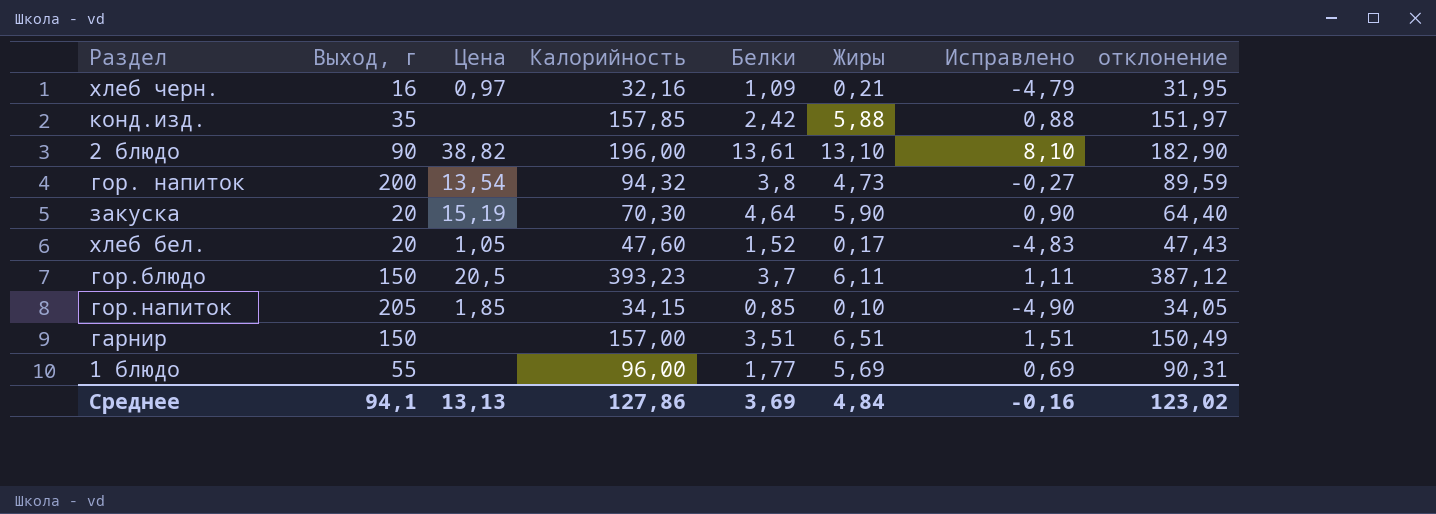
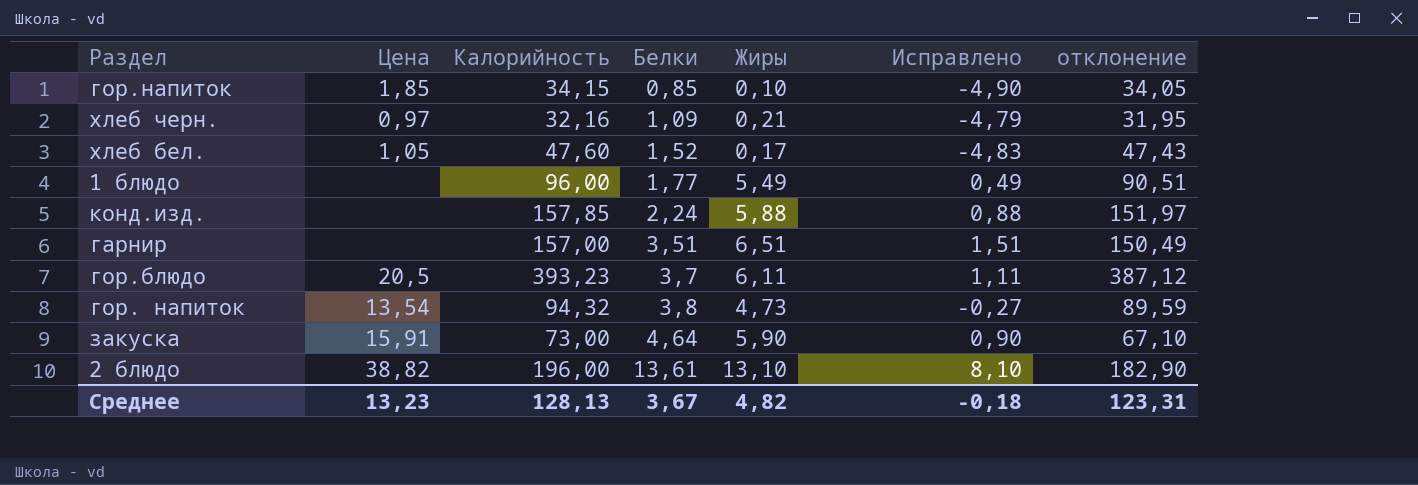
row order: none -> Белки ascending
column Выход, г | position: 2 -> none
1 блюдо | Жиры: 5,69 -> 5,49
1 блюдо | Исправлено: 0,69 -> 0,49
1 блюдо | отклонение: 90,31 -> 90,51
конд.изд. | Белки: 2,42 -> 2,24
закуска | Цена: 15,19 -> 15,91
закуска | Калорийность: 70,30 -> 73,00
закуска | отклонение: 64,40 -> 67,10
Среднее | Цена: 13,13 -> 13,23
Среднее | Калорийность: 127,86 -> 128,13
Среднее | Белки: 3,69 -> 3,67
Среднее | Жиры: 4,84 -> 4,82
Среднее | Исправлено: -0,16 -> -0,18
Среднее | отклонение: 123,02 -> 123,31

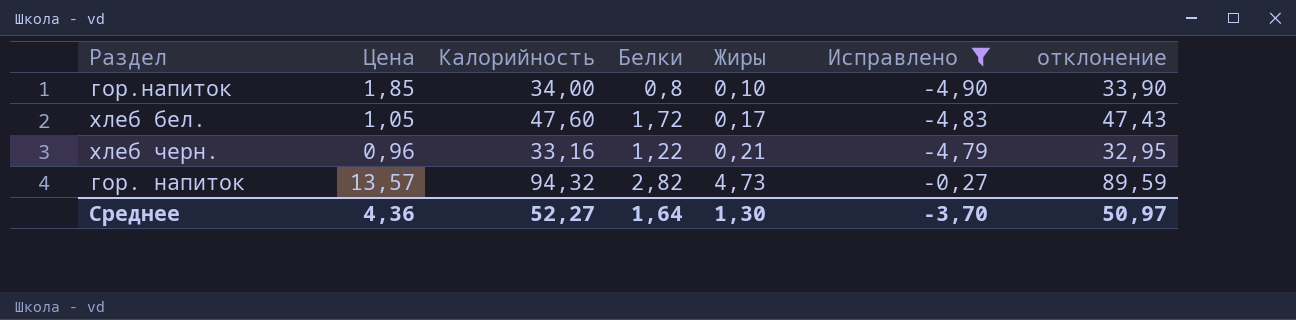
filter: none -> Исправлено <= -0,27
row order: Белки ascending -> Жиры ascending
гор.напиток | Калорийность: 34,15 -> 34,00
гор.напиток | Белки: 0,85 -> 0,8
гор.напиток | отклонение: 34,05 -> 33,90
хлеб бел. | Белки: 1,52 -> 1,72
хлеб черн. | Цена: 0,97 -> 0,96
хлеб черн. | Калорийность: 32,16 -> 33,16
хлеб черн. | Белки: 1,09 -> 1,22
хлеб черн. | отклонение: 31,95 -> 32,95
гор. напиток | Цена: 13,54 -> 13,57
гор. напиток | Белки: 3,8 -> 2,82
Среднее | Цена: 13,23 -> 4,36
Среднее | Калорийность: 128,13 -> 52,27
Среднее | Белки: 3,67 -> 1,64
Среднее | Жиры: 4,82 -> 1,30
Среднее | Исправлено: -0,18 -> -3,70
Среднее | отклонение: 123,31 -> 50,97

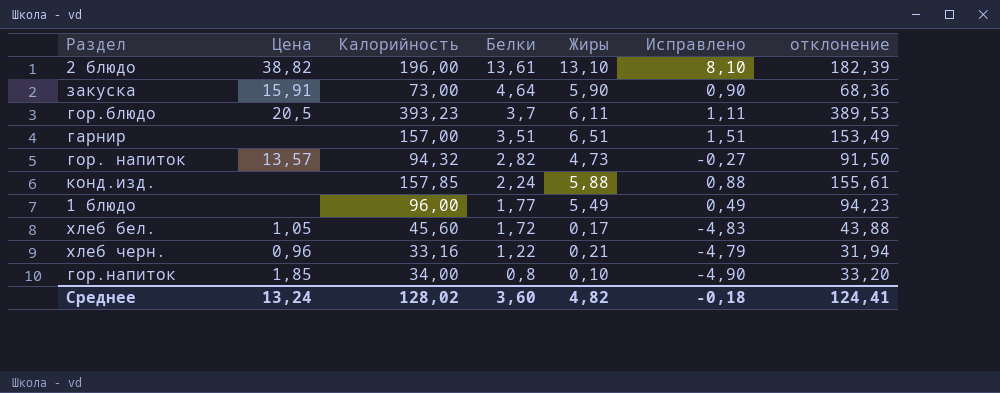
filter: Исправлено <= -0,27 -> none
row order: Жиры ascending -> Белки descending
column отклонение | formula: [Калорийность] - [Жиры] -> [Калорийность] - [Белки]
хлеб бел. | Калорийность: 47,60 -> 45,60
Среднее | Цена: 4,36 -> 13,24
Среднее | Калорийность: 52,27 -> 128,02
Среднее | Белки: 1,64 -> 3,60
Среднее | Жиры: 1,30 -> 4,82
Среднее | Исправлено: -3,70 -> -0,18
Среднее | отклонение: 50,97 -> 124,41

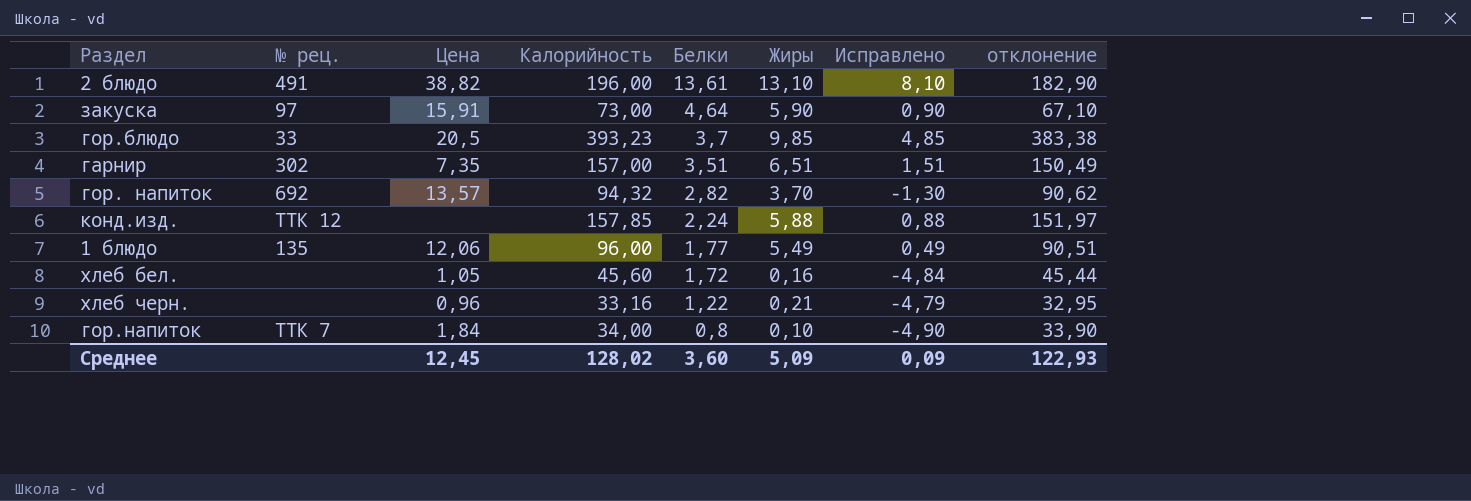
column № рец. | position: none -> 2
column отклонение | formula: [Калорийность] - [Белки] -> [Калорийность] - [Жиры]
гор.блюдо | Жиры: 6,11 -> 9,85
гор.блюдо | Исправлено: 1,11 -> 4,85
гарнир | Цена: none -> 7,35
гор. напиток | Жиры: 4,73 -> 3,70
гор. напиток | Исправлено: -0,27 -> -1,30
1 блюдо | Цена: none -> 12,06
хлеб бел. | Жиры: 0,17 -> 0,16
хлеб бел. | Исправлено: -4,83 -> -4,84
гор.напиток | Цена: 1,85 -> 1,84
Среднее | Цена: 13,24 -> 12,45
Среднее | Жиры: 4,82 -> 5,09
Среднее | Исправлено: -0,18 -> 0,09
Среднее | отклонение: 124,41 -> 122,93

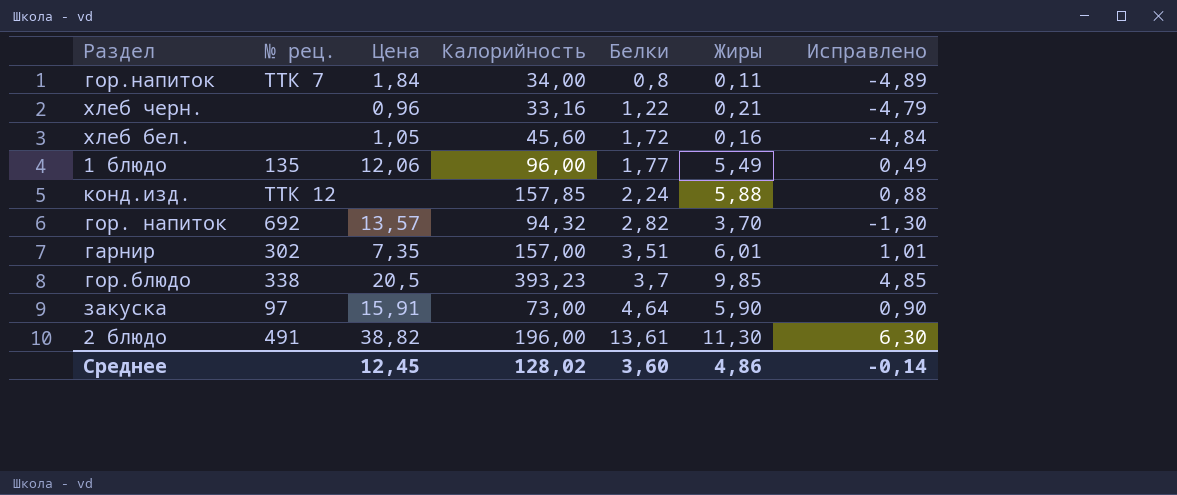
row order: Белки descending -> Белки ascending
column отклонение | formula: [Калорийность] - [Жиры] -> none
гор.напиток | Жиры: 0,10 -> 0,11
гор.напиток | Исправлено: -4,90 -> -4,89
гарнир | Жиры: 6,51 -> 6,01
гарнир | Исправлено: 1,51 -> 1,01
гор.блюдо | № рец.: 33 -> 338
2 блюдо | Жиры: 13,10 -> 11,30
2 блюдо | Исправлено: 8,10 -> 6,30
Среднее | Жиры: 5,09 -> 4,86
Среднее | Исправлено: 0,09 -> -0,14

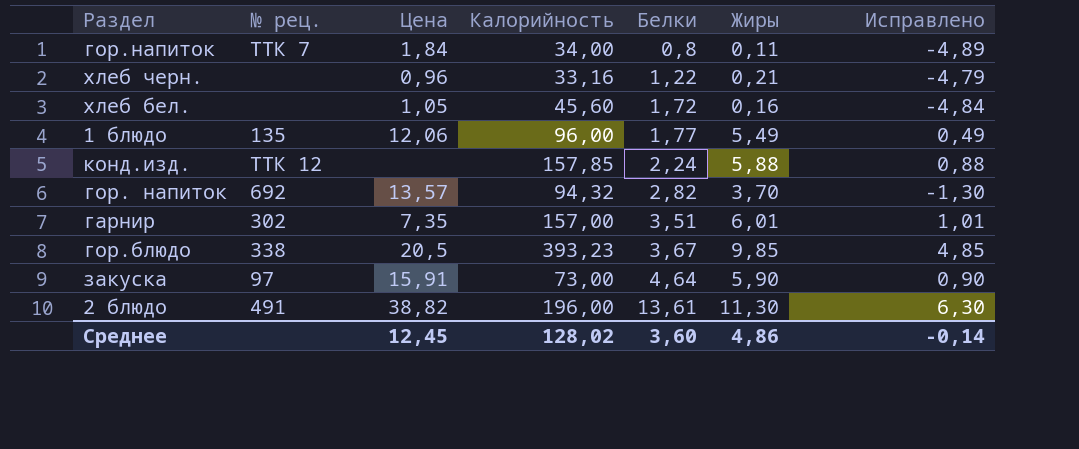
гор.блюдо | Белки: 3,7 -> 3,67

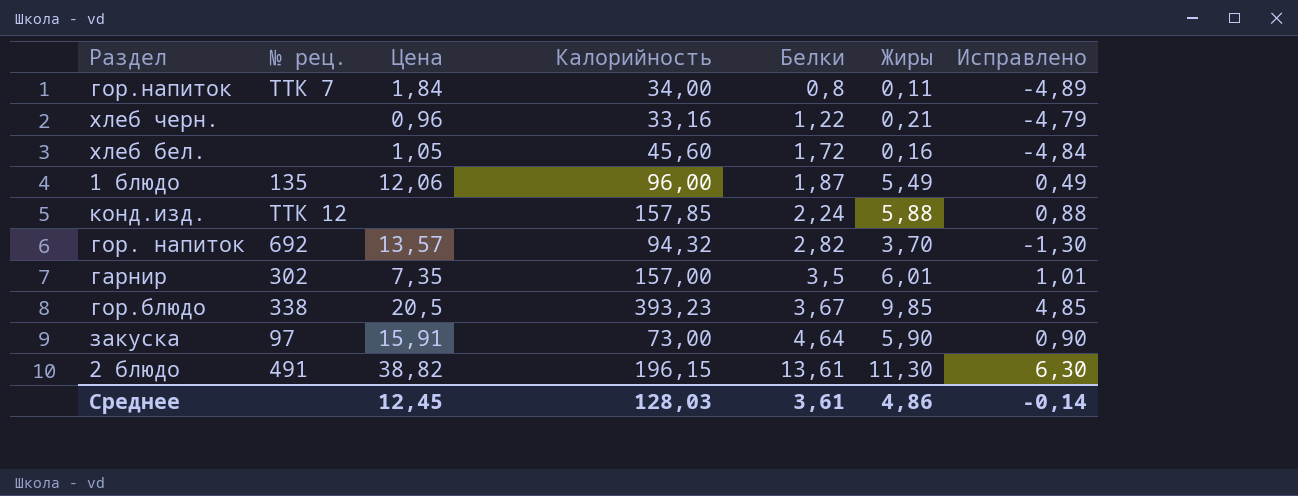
1 блюдо | Белки: 1,77 -> 1,87
гарнир | Белки: 3,51 -> 3,5
2 блюдо | Калорийность: 196,00 -> 196,15
Среднее | Калорийность: 128,02 -> 128,03
Среднее | Белки: 3,60 -> 3,61

